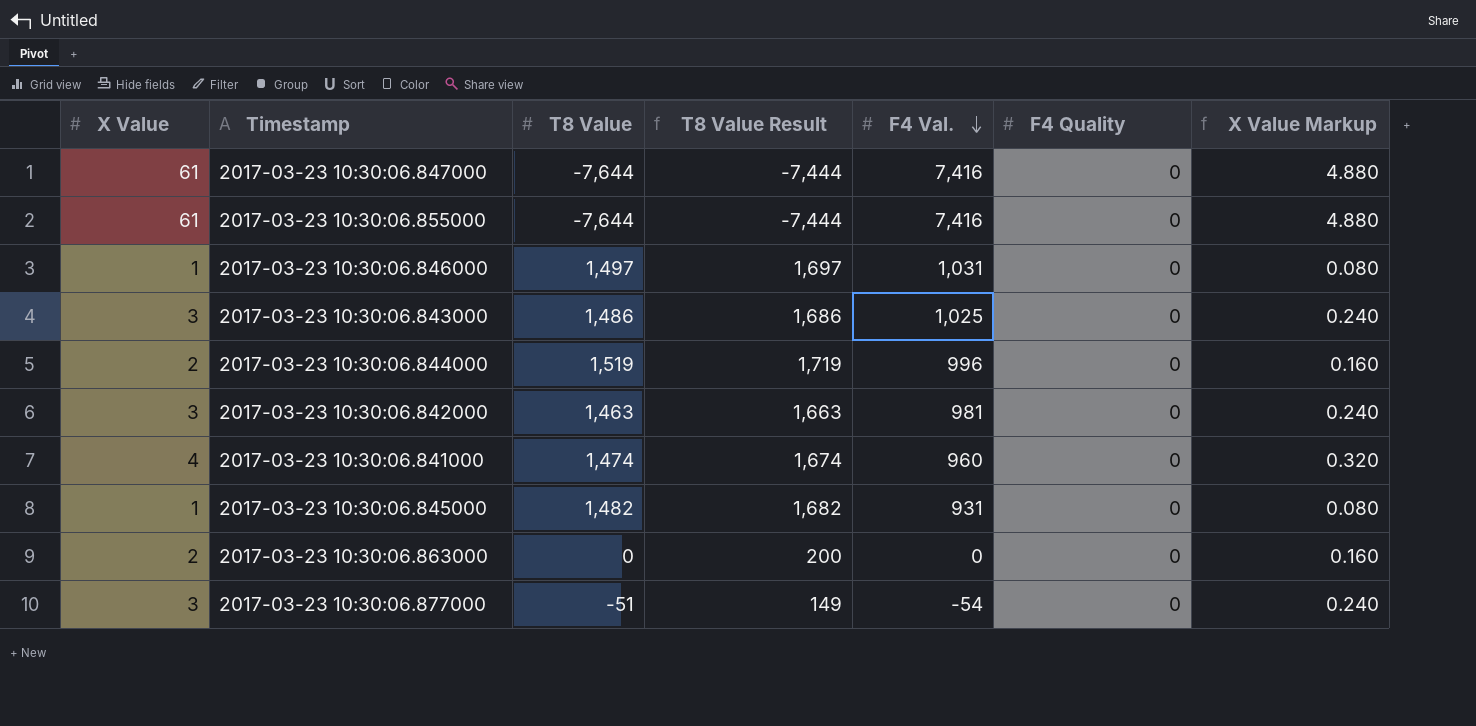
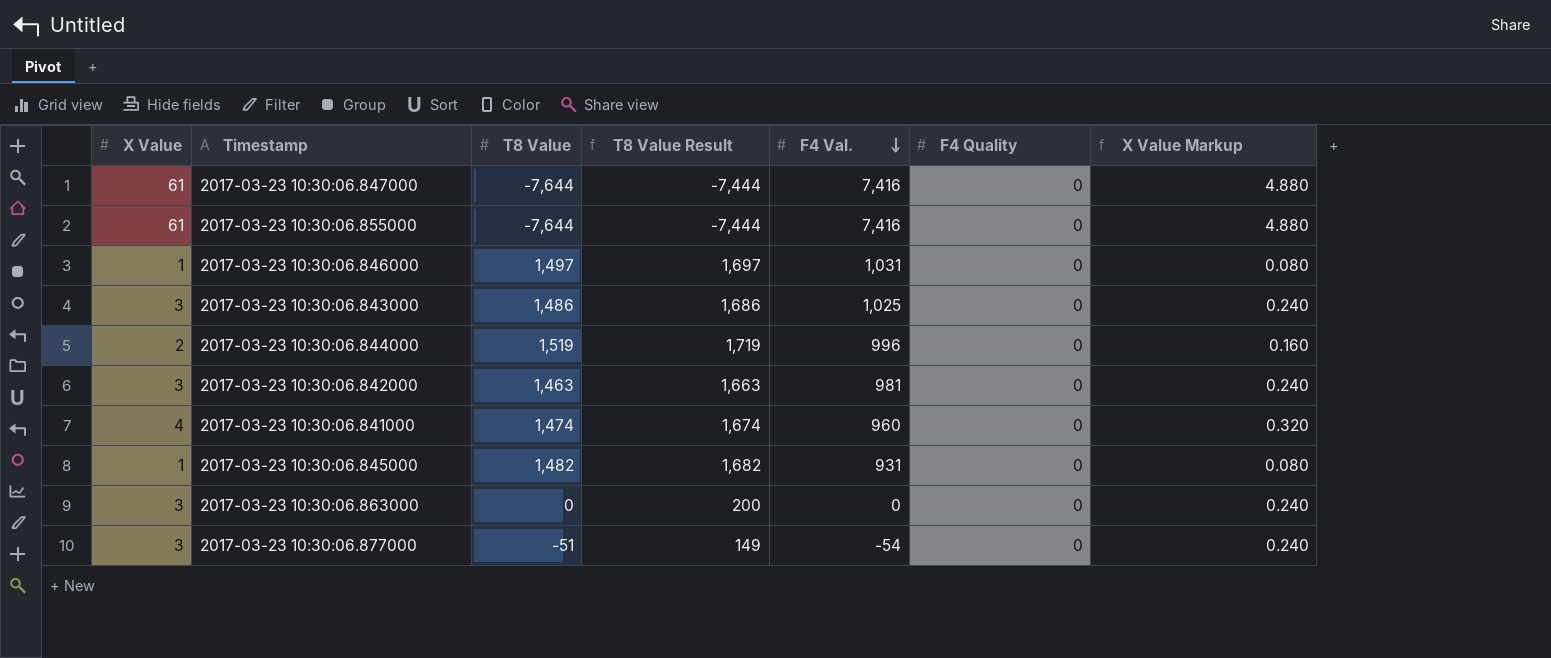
2017-03-23 10:30:06.863000 | X Value: 2 -> 3
2017-03-23 10:30:06.863000 | X Value Markup: 0.160 -> 0.240

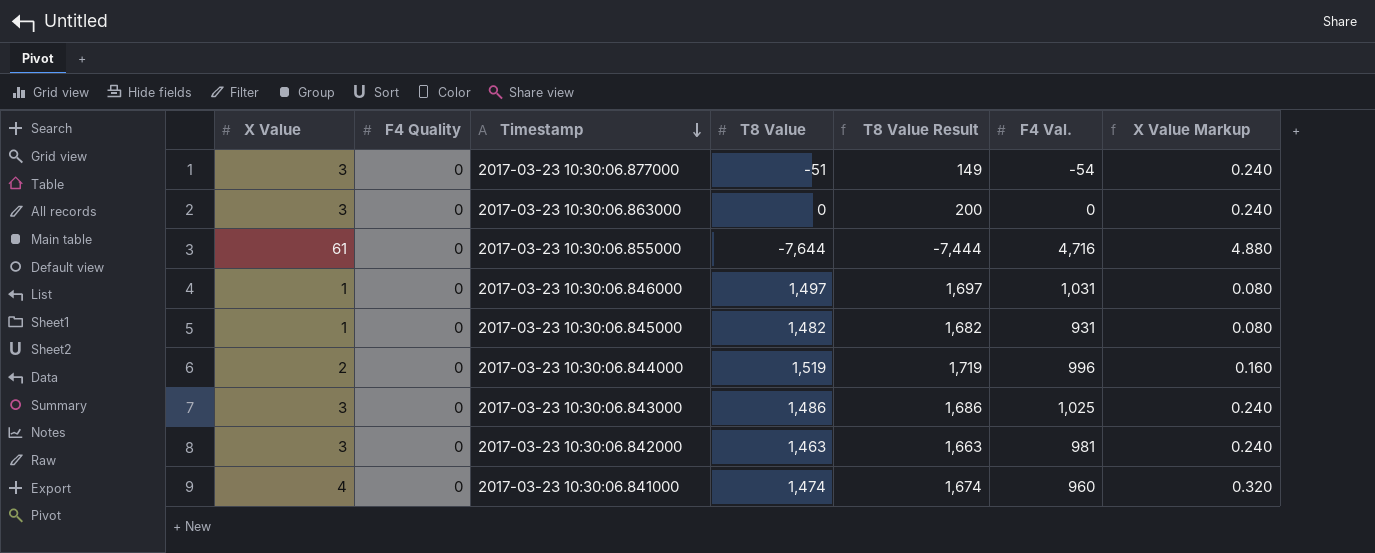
row order: F4 Val. descending -> Timestamp descending
column F4 Quality | position: 6 -> 2
row 2017-03-23 10:30:06.847000: 61 | -7,644 | -7,444 | 7,416 | 0 | 4.880 -> none
2017-03-23 10:30:06.855000 | F4 Val.: 7,416 -> 4,716

